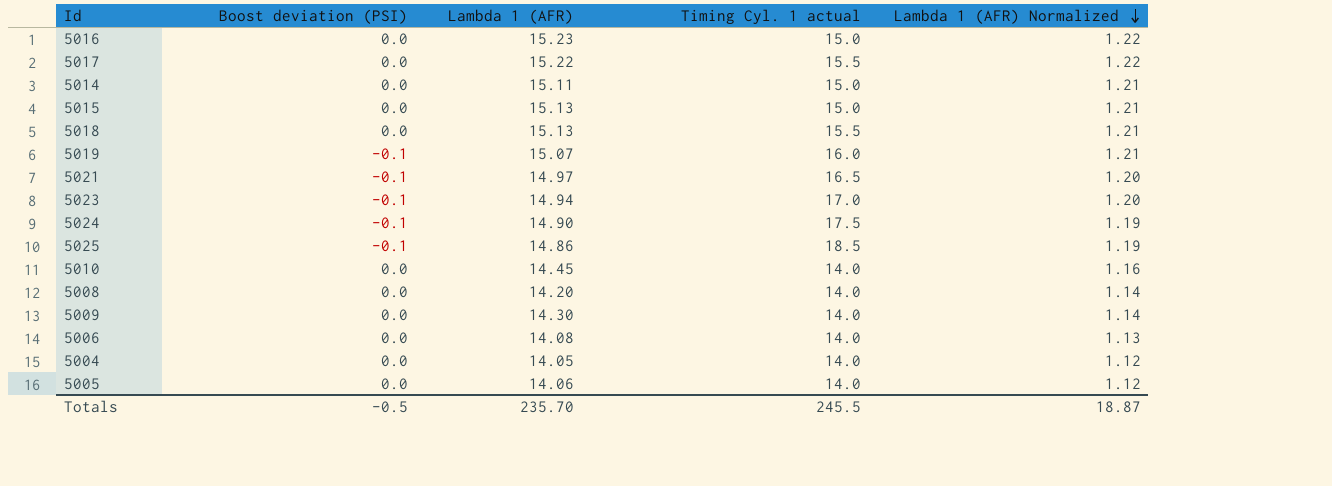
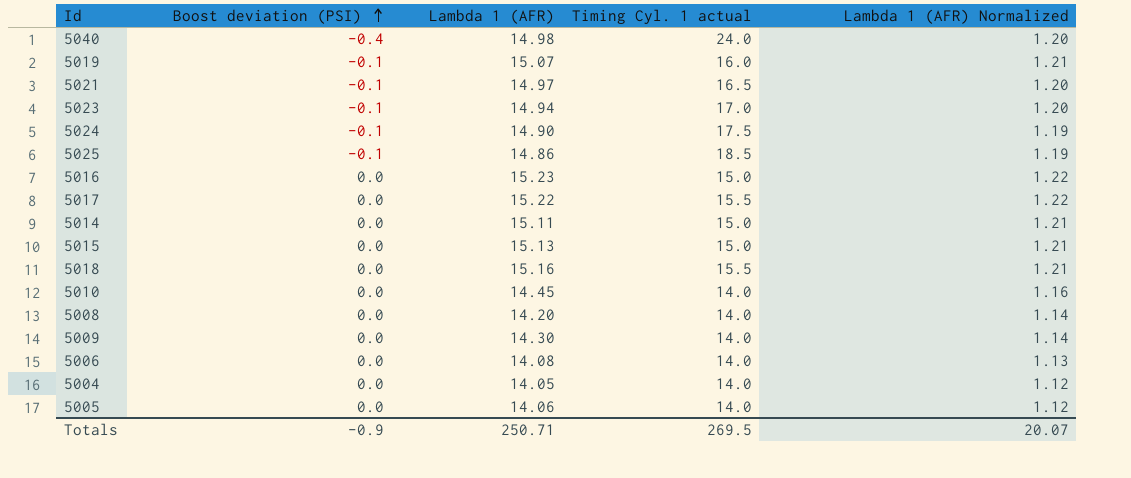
row order: Lambda 1 (AFR) Normalized descending -> Boost deviation (PSI) ascending
row 5040: none -> -0.4 | 14.98 | 24.0 | 1.20
5018 | Lambda 1 (AFR): 15.13 -> 15.16
Totals | Boost deviation (PSI): -0.5 -> -0.9
Totals | Lambda 1 (AFR): 235.70 -> 250.71
Totals | Timing Cyl. 1 actual: 245.5 -> 269.5
Totals | Lambda 1 (AFR) Normalized: 18.87 -> 20.07

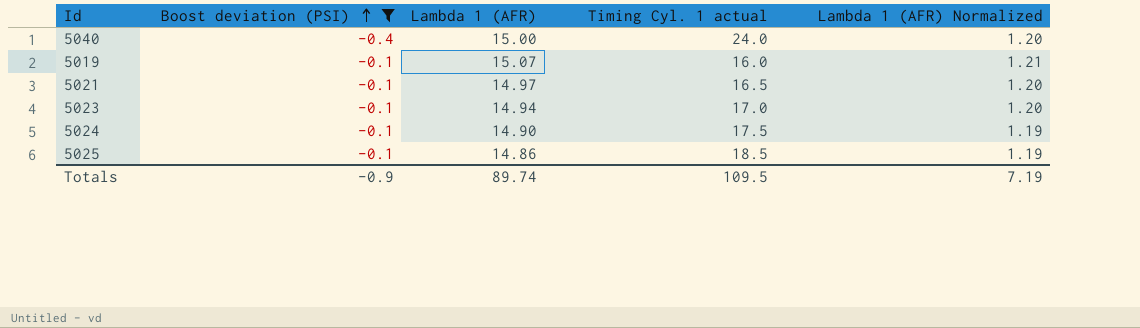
filter: none -> Boost deviation (PSI) != 0.0
5040 | Lambda 1 (AFR): 14.98 -> 15.00
Totals | Lambda 1 (AFR): 250.71 -> 89.74
Totals | Timing Cyl. 1 actual: 269.5 -> 109.5
Totals | Lambda 1 (AFR) Normalized: 20.07 -> 7.19

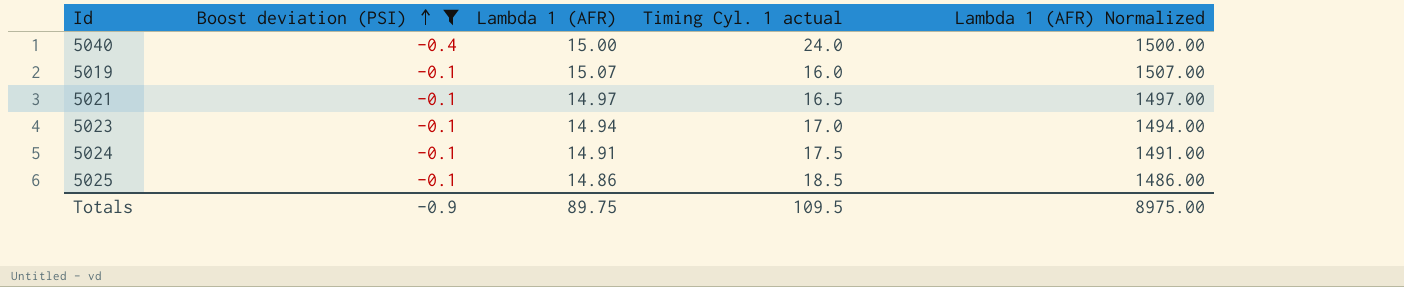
column Lambda 1 (AFR) Normalized | formula: [Lambda 1 (AFR)] * 0.08 -> [Lambda 1 (AFR)] * 100
5024 | Lambda 1 (AFR): 14.90 -> 14.91
Totals | Lambda 1 (AFR): 89.74 -> 89.75
Totals | Lambda 1 (AFR) Normalized: 7.19 -> 8975.00

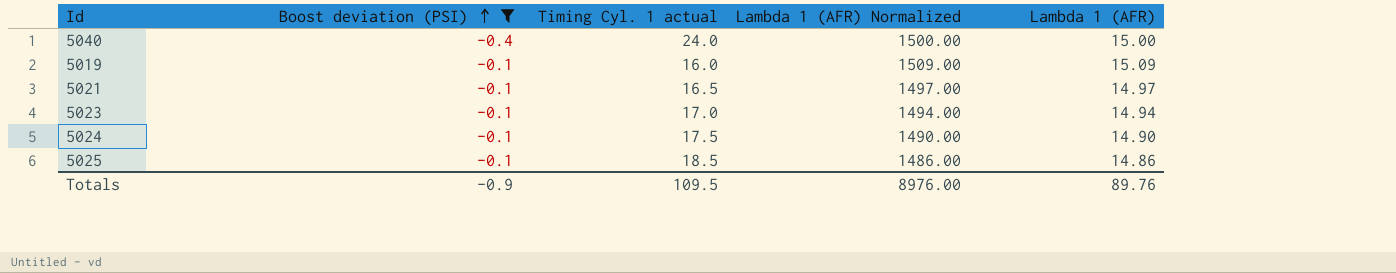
column Lambda 1 (AFR) | position: 3 -> 5
5019 | Lambda 1 (AFR) Normalized: 1507.00 -> 1509.00
5019 | Lambda 1 (AFR): 15.07 -> 15.09
5024 | Lambda 1 (AFR) Normalized: 1491.00 -> 1490.00
5024 | Lambda 1 (AFR): 14.91 -> 14.90
Totals | Lambda 1 (AFR) Normalized: 8975.00 -> 8976.00
Totals | Lambda 1 (AFR): 89.75 -> 89.76

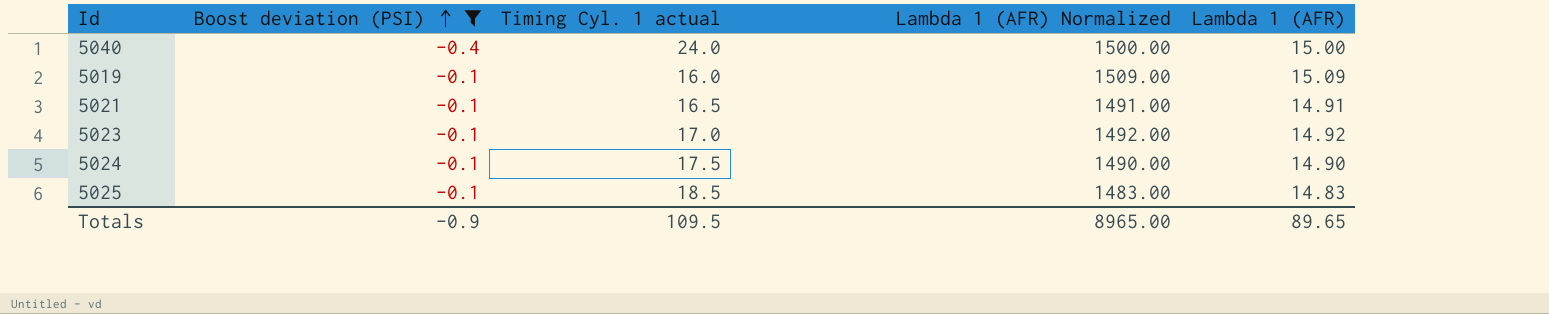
5021 | Lambda 1 (AFR) Normalized: 1497.00 -> 1491.00
5021 | Lambda 1 (AFR): 14.97 -> 14.91
5023 | Lambda 1 (AFR) Normalized: 1494.00 -> 1492.00
5023 | Lambda 1 (AFR): 14.94 -> 14.92
5025 | Lambda 1 (AFR) Normalized: 1486.00 -> 1483.00
5025 | Lambda 1 (AFR): 14.86 -> 14.83
Totals | Lambda 1 (AFR) Normalized: 8976.00 -> 8965.00
Totals | Lambda 1 (AFR): 89.76 -> 89.65

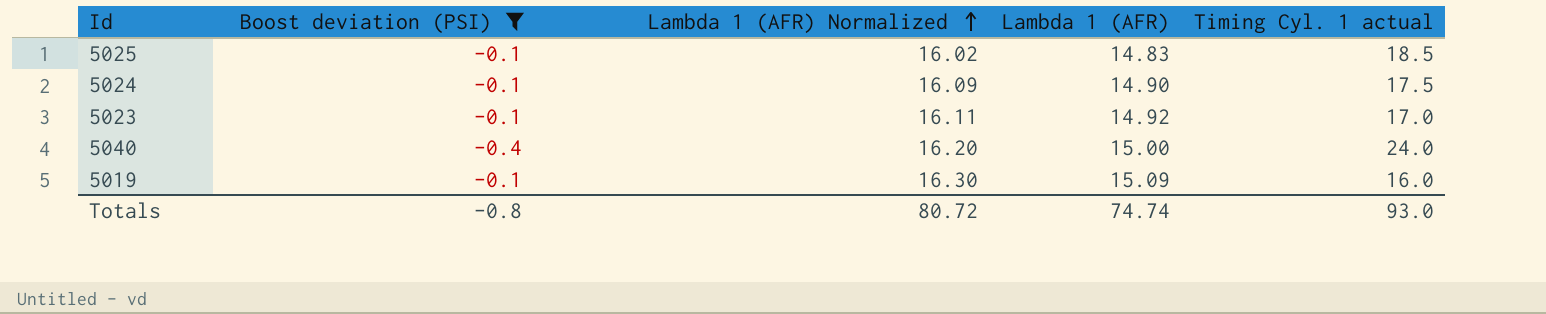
row order: Boost deviation (PSI) ascending -> Lambda 1 (AFR) Normalized ascending
column Lambda 1 (AFR) Normalized | formula: [Lambda 1 (AFR)] * 100 -> [Lambda 1 (AFR)] * 1.08
column Timing Cyl. 1 actual | position: 3 -> 5
row 5021: -0.1 | 16.5 | 1491.00 | 14.91 -> none
Totals | Boost deviation (PSI): -0.9 -> -0.8
Totals | Lambda 1 (AFR) Normalized: 8965.00 -> 80.72
Totals | Lambda 1 (AFR): 89.65 -> 74.74
Totals | Timing Cyl. 1 actual: 109.5 -> 93.0

